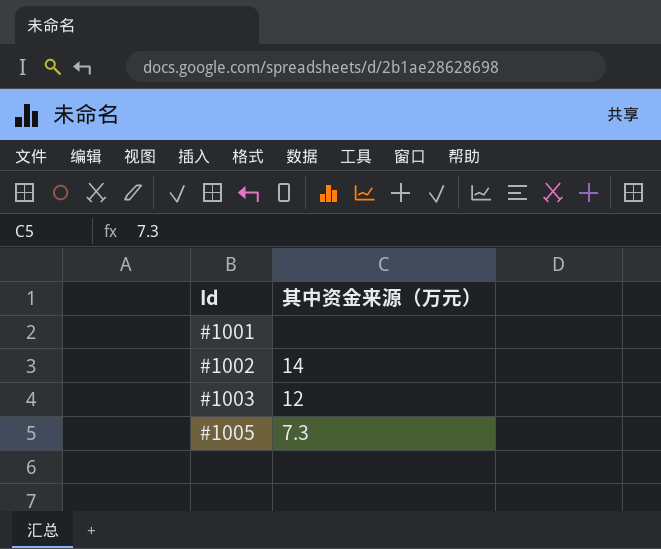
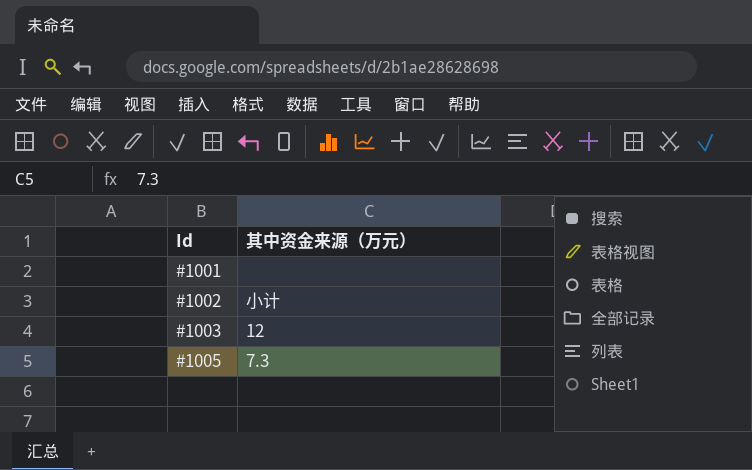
#1002 | 其中资金来源（万元）: 14 -> 小计

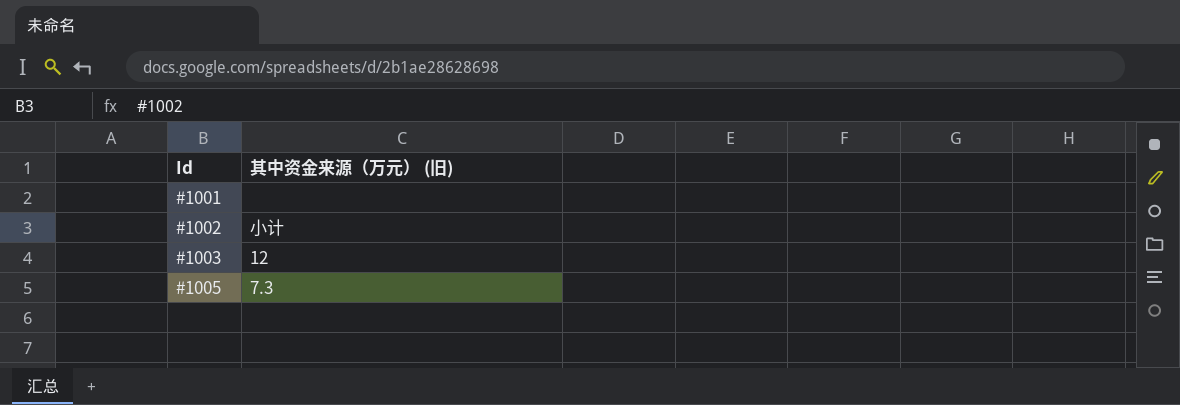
column name: 其中资金来源（万元） -> 其中资金来源（万元） (旧)

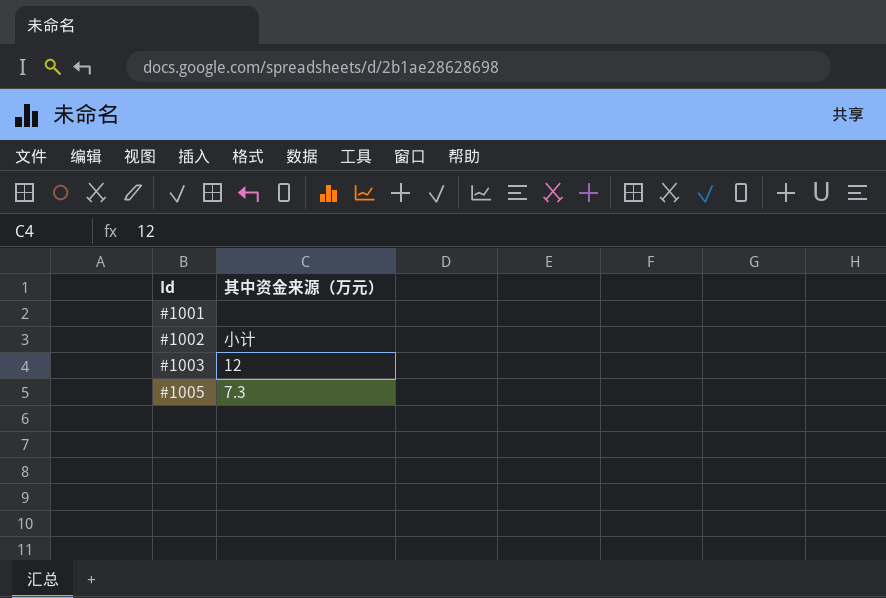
column name: 其中资金来源（万元） (旧) -> 其中资金来源（万元）

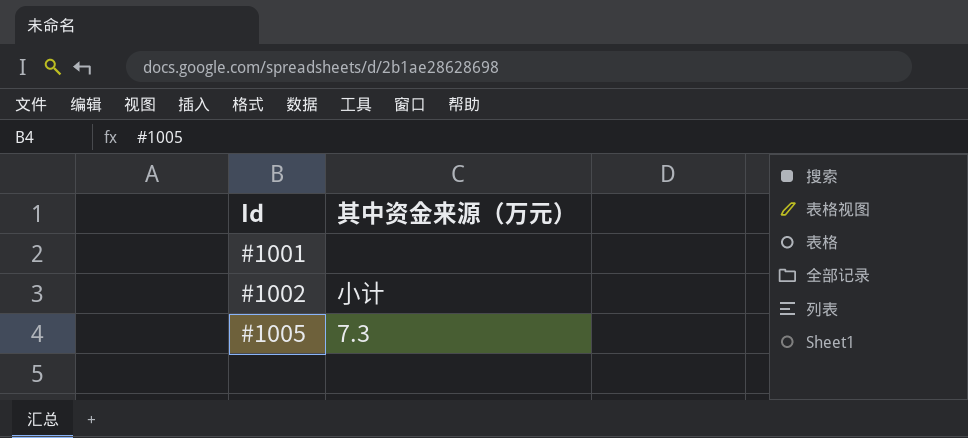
row #1003: 12 -> none

